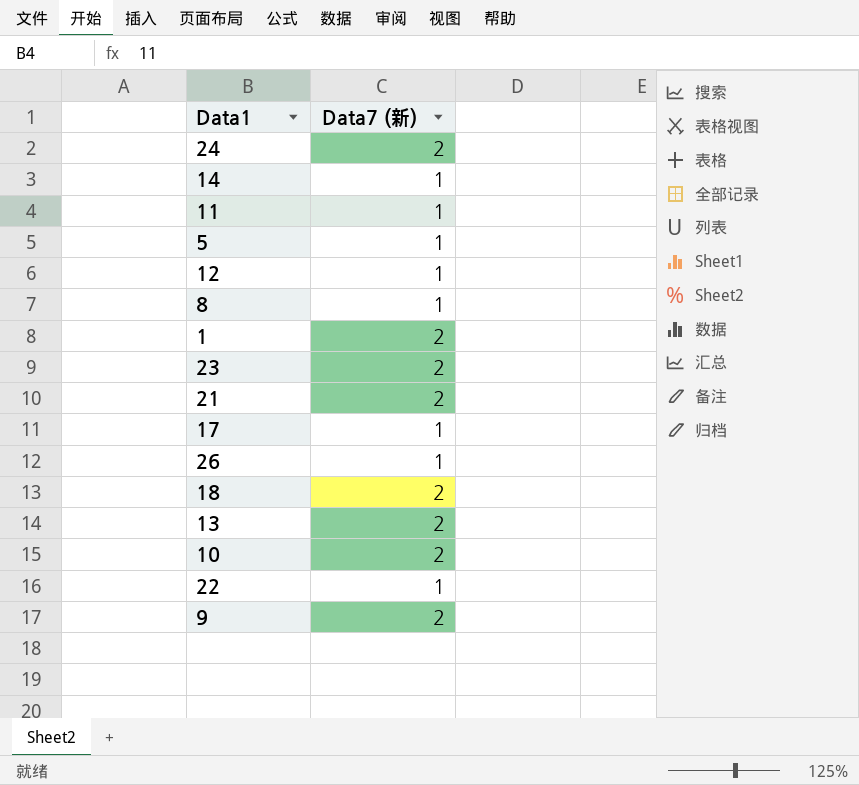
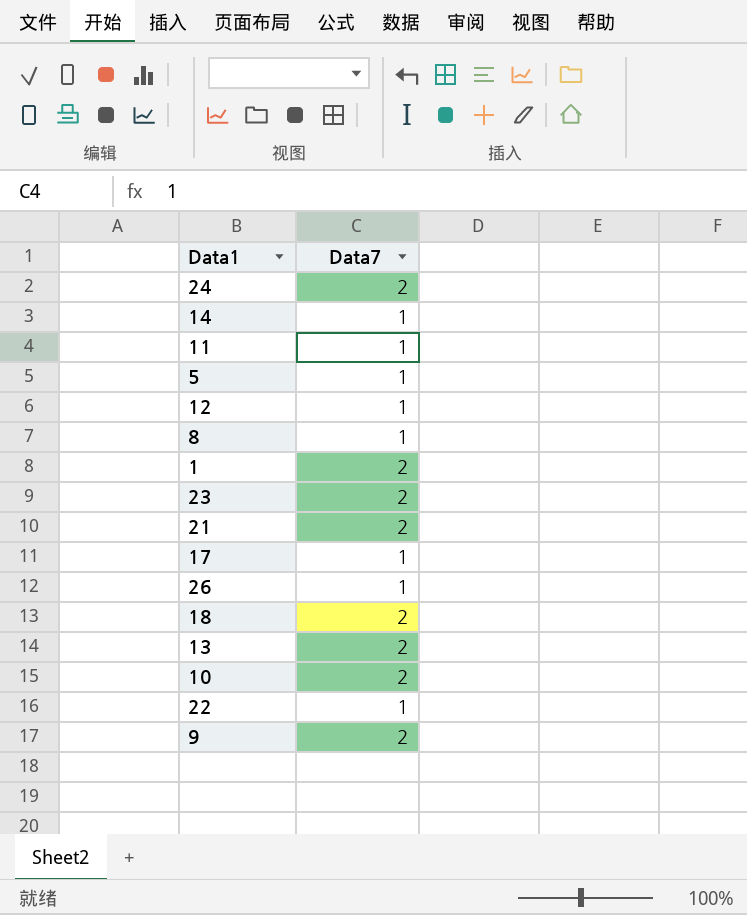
column name: Data7 (新) -> Data7

